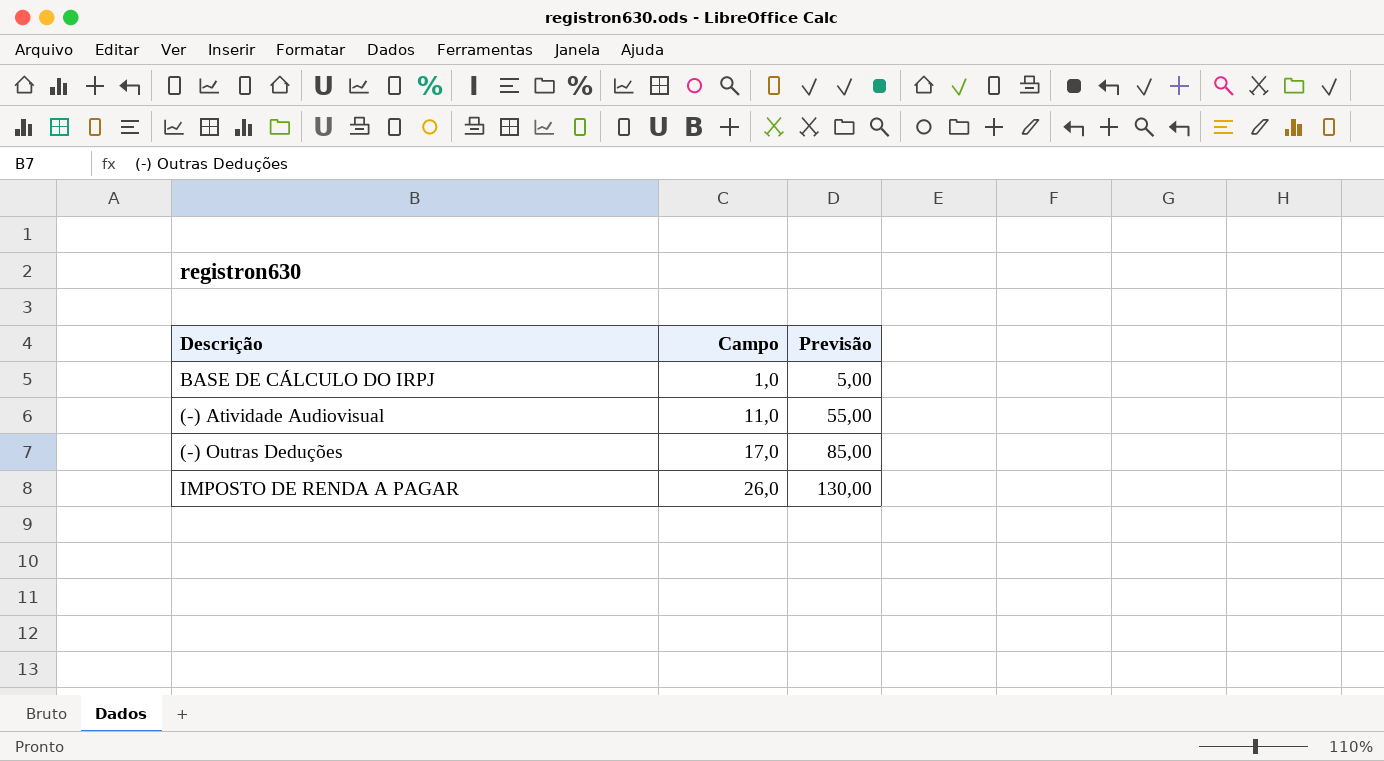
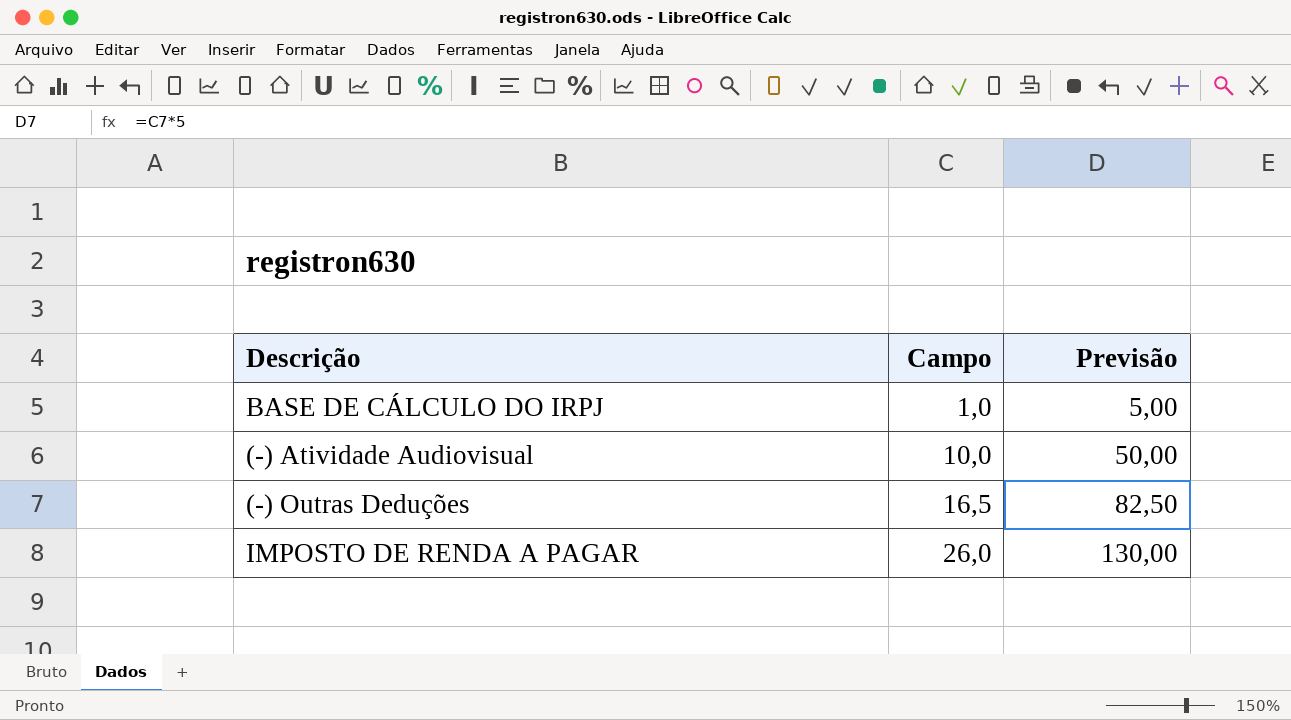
(-) Atividade Audiovisual | Campo: 11,0 -> 10,0
(-) Atividade Audiovisual | Previsão: 55,00 -> 50,00
(-) Outras Deduções | Campo: 17,0 -> 16,5
(-) Outras Deduções | Previsão: 85,00 -> 82,50

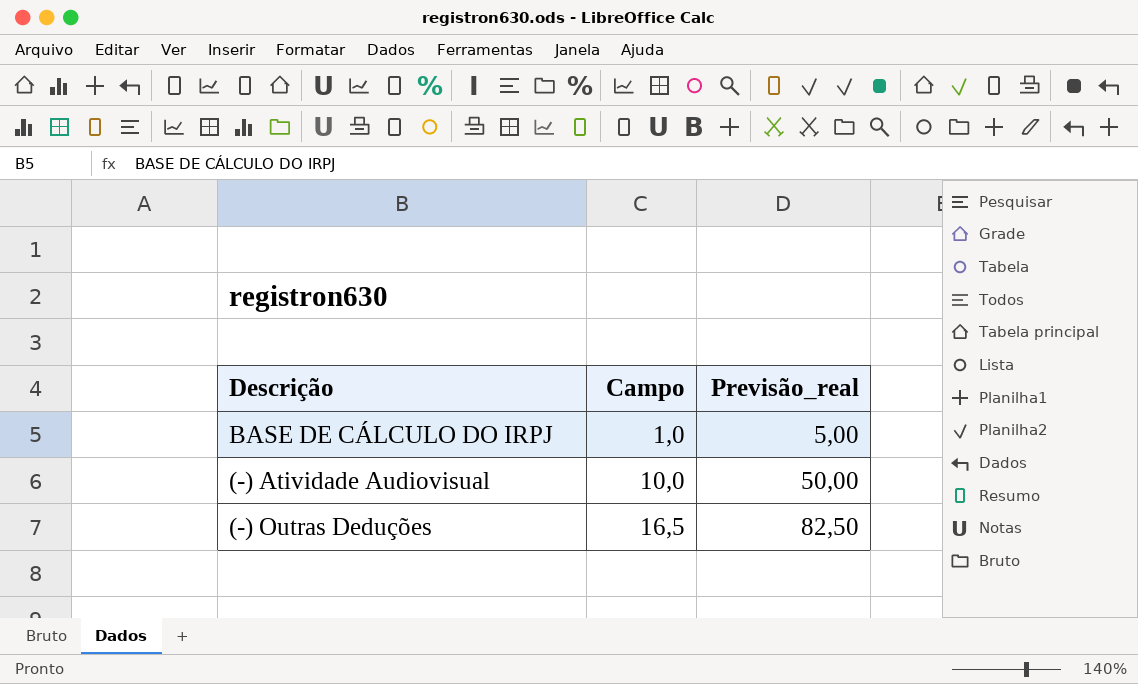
column name: Previsão -> Previsão_real
row IMPOSTO DE RENDA A PAGAR: 26,0 | 130,00 -> none

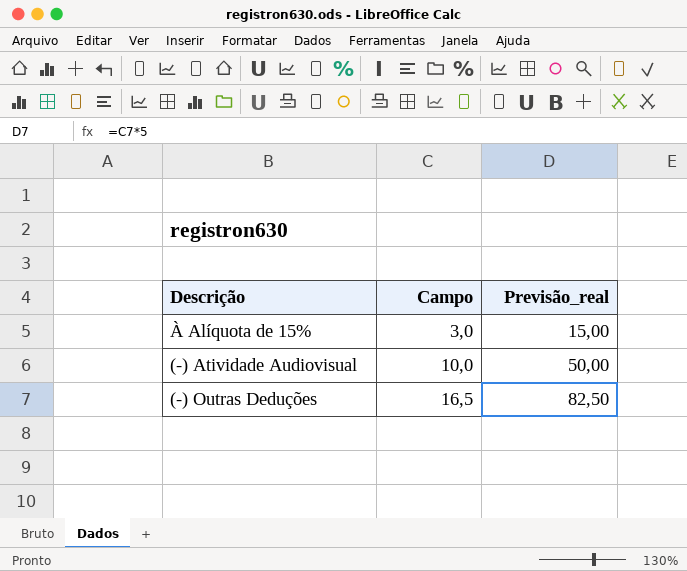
row BASE DE CÁLCULO DO IRPJ: 1,0 | 5,00 -> none
row À Alíquota de 15%: none -> 3,0 | 15,00

